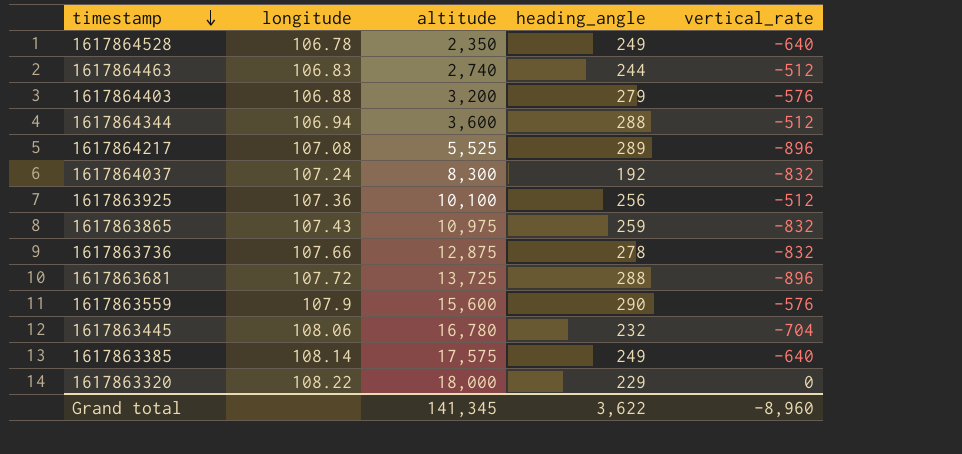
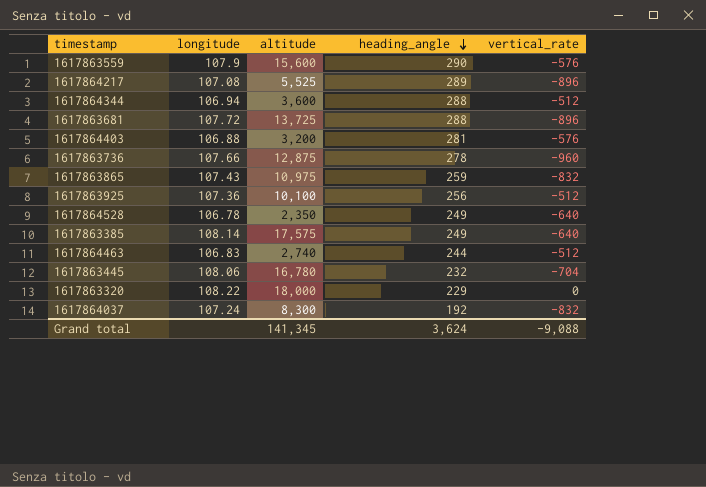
row order: timestamp descending -> heading_angle descending
1617864403 | heading_angle: 279 -> 281
1617863736 | vertical_rate: -832 -> -960
Grand total | heading_angle: 3,622 -> 3,624
Grand total | vertical_rate: -8,960 -> -9,088

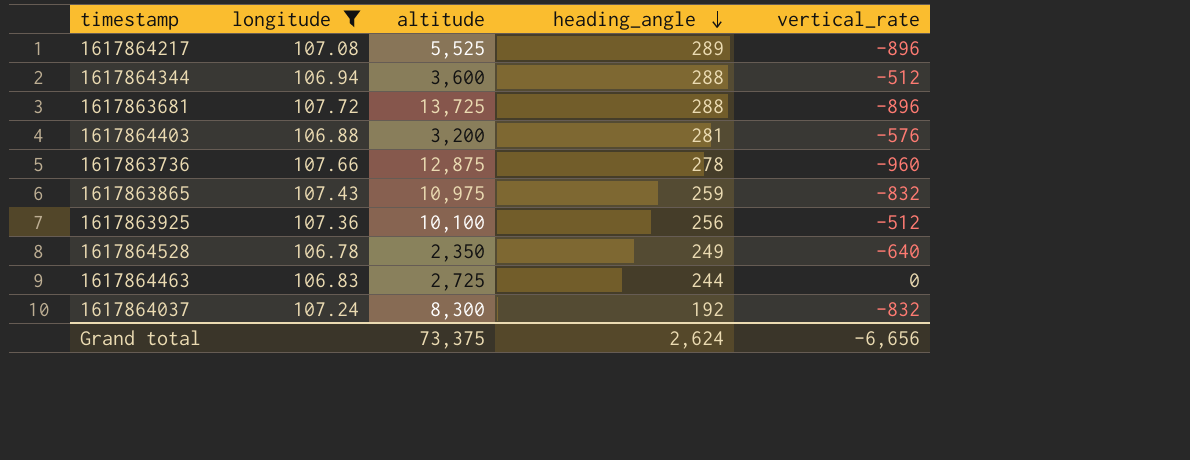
filter: none -> longitude <= 107.72
1617864463 | altitude: 2,740 -> 2,725
1617864463 | vertical_rate: -512 -> 0
Grand total | altitude: 141,345 -> 73,375
Grand total | heading_angle: 3,624 -> 2,624
Grand total | vertical_rate: -9,088 -> -6,656

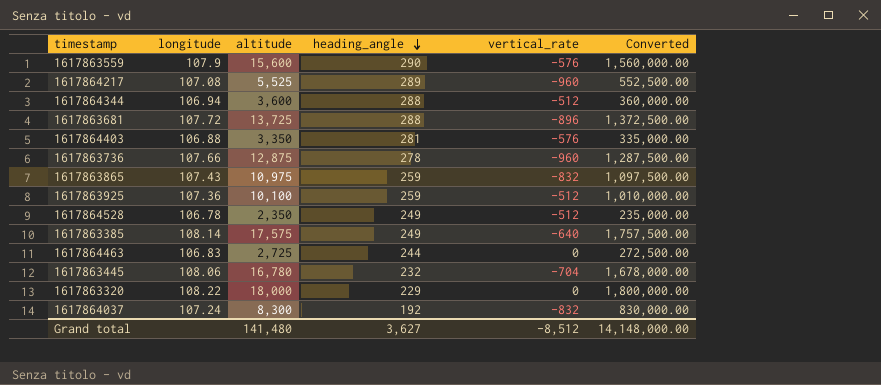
filter: longitude <= 107.72 -> none
column Converted | formula: none -> [altitude] * 100
1617864217 | vertical_rate: -896 -> -960
1617864403 | altitude: 3,200 -> 3,350
1617863925 | heading_angle: 256 -> 259
1617864528 | vertical_rate: -640 -> -512
Grand total | altitude: 73,375 -> 141,480
Grand total | heading_angle: 2,624 -> 3,627
Grand total | vertical_rate: -6,656 -> -8,512

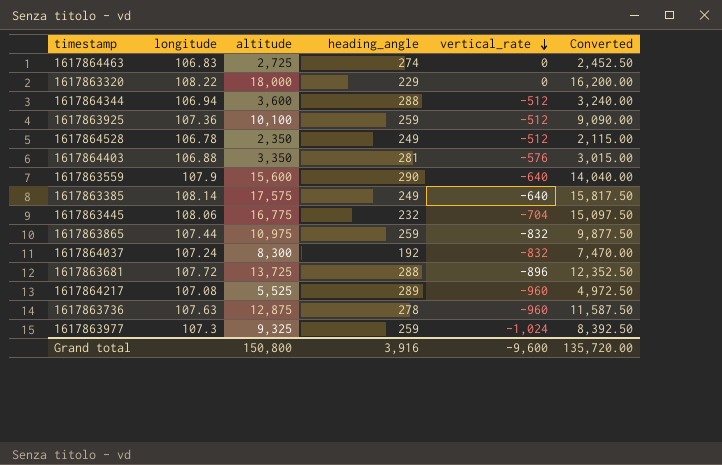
row order: heading_angle descending -> vertical_rate descending
column Converted | formula: [altitude] * 100 -> [altitude] * 0.9
1617864463 | heading_angle: 244 -> 274
1617863559 | vertical_rate: -576 -> -640
1617863445 | altitude: 16,780 -> 16,775
1617863865 | longitude: 107.43 -> 107.44
1617863736 | longitude: 107.66 -> 107.63
row 1617863977: none -> 107.3 | 9,325 | 259 | -1,024 | 8,392.50
Grand total | altitude: 141,480 -> 150,800
Grand total | heading_angle: 3,627 -> 3,916
Grand total | vertical_rate: -8,512 -> -9,600
Grand total | Converted: 14,148,000.00 -> 135,720.00

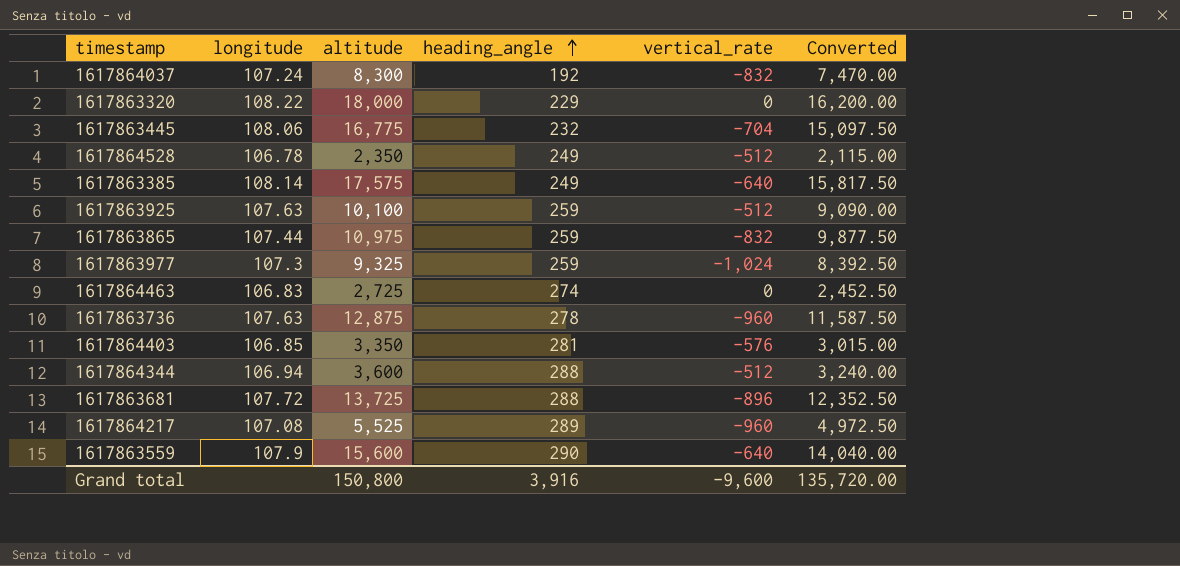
row order: vertical_rate descending -> heading_angle ascending
1617863925 | longitude: 107.36 -> 107.63
1617864403 | longitude: 106.88 -> 106.85

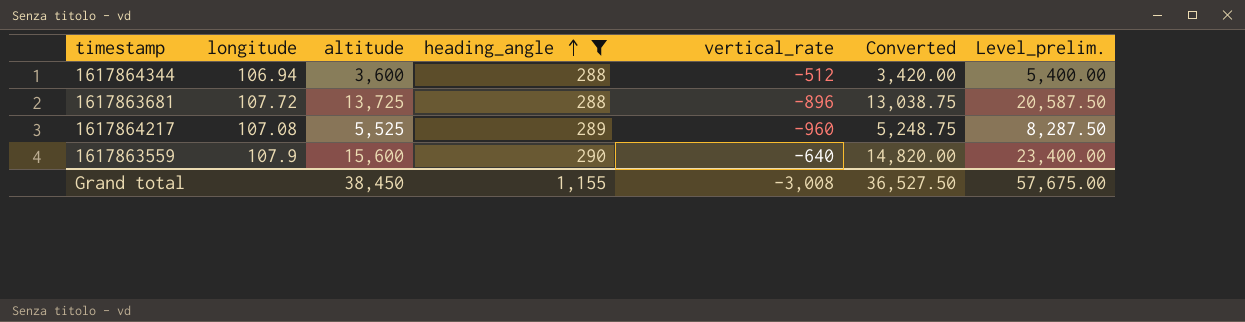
filter: none -> heading_angle >= 288
column Converted | formula: [altitude] * 0.9 -> [altitude] * 0.95
column Level_prelim. | formula: none -> [altitude] * 1.5
Grand total | altitude: 150,800 -> 38,450
Grand total | heading_angle: 3,916 -> 1,155
Grand total | vertical_rate: -9,600 -> -3,008
Grand total | Converted: 135,720.00 -> 36,527.50

